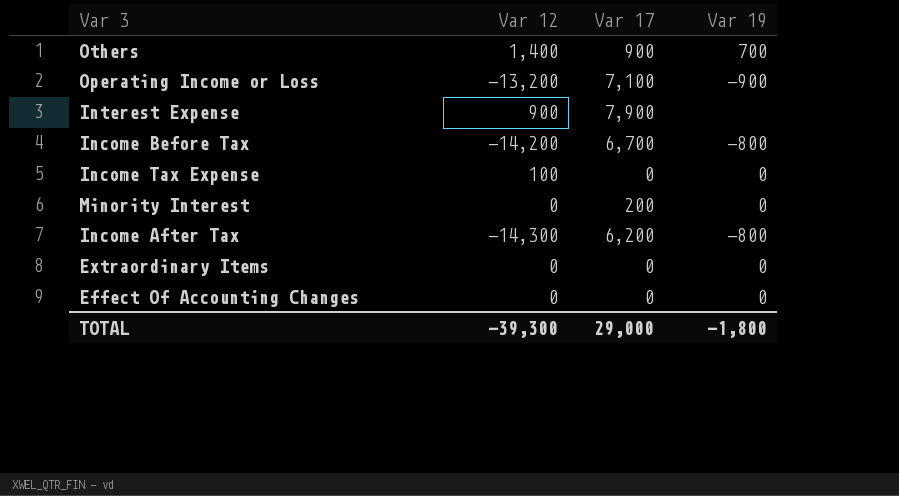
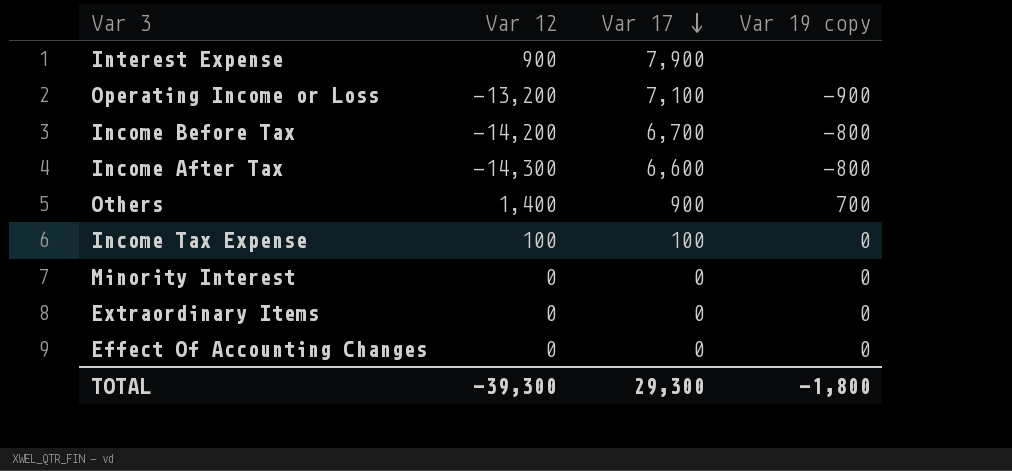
row order: none -> Var 17 descending
column name: Var 19 -> Var 19 copy
Income After Tax | Var 17: 6,200 -> 6,600
Income Tax Expense | Var 17: 0 -> 100
Minority Interest | Var 17: 200 -> 0
TOTAL | Var 17: 29,000 -> 29,300

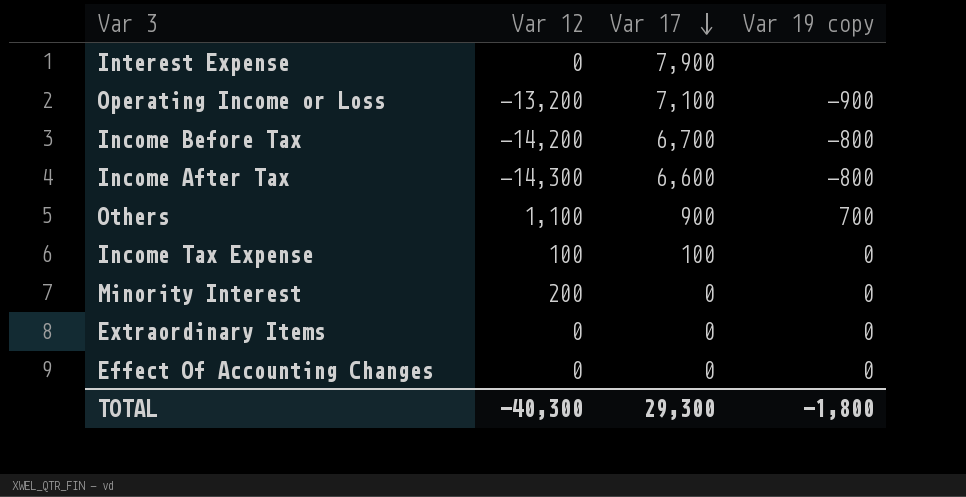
Interest Expense | Var 12: 900 -> 0
Others | Var 12: 1,400 -> 1,100
Minority Interest | Var 12: 0 -> 200
TOTAL | Var 12: -39,300 -> -40,300

